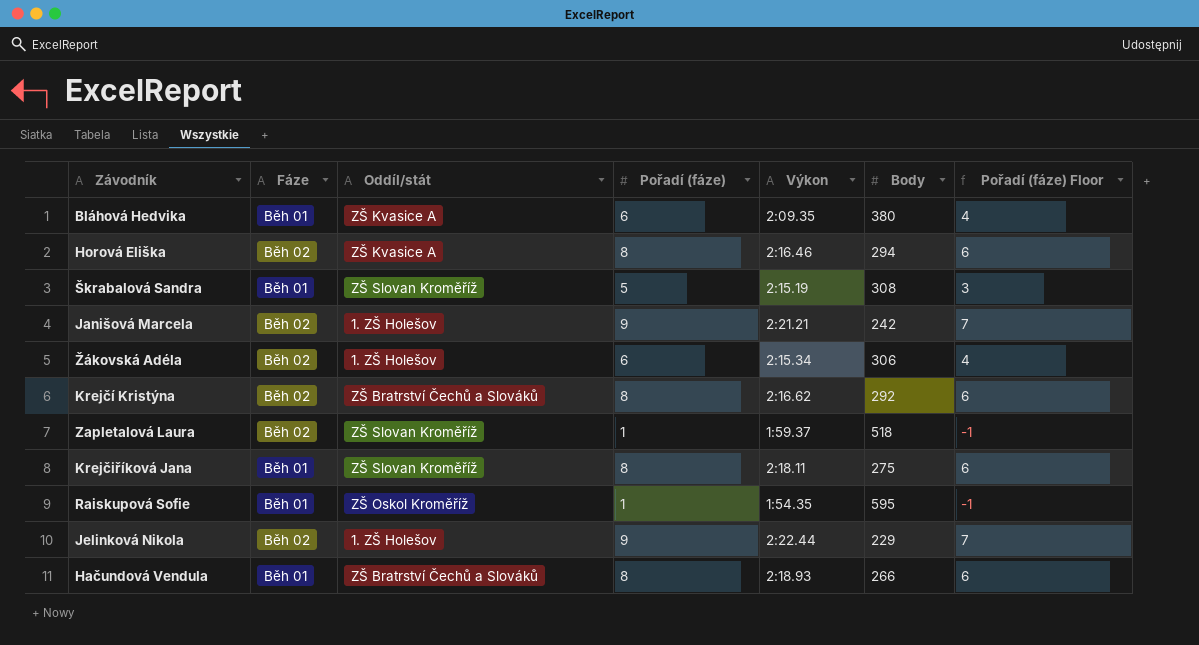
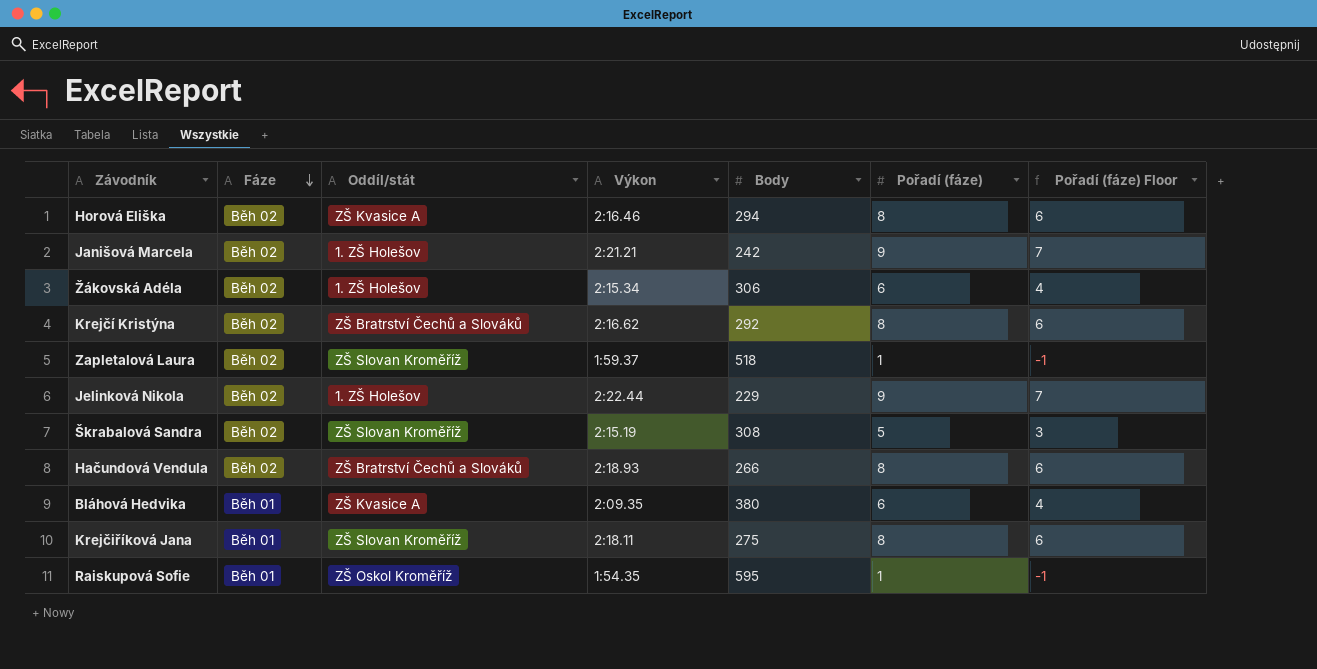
row order: none -> Fáze descending
column Pořadí (fáze) | position: 4 -> 6
Škrabalová Sandra | Fáze: Běh 01 -> Běh 02
Hačundová Vendula | Fáze: Běh 01 -> Běh 02

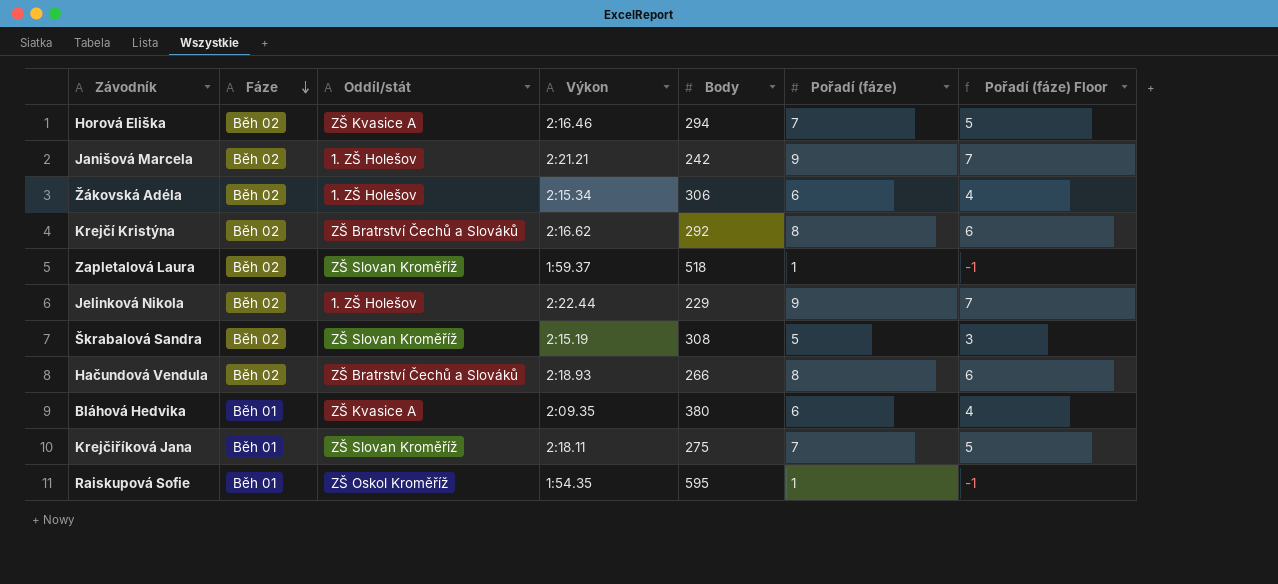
Horová Eliška | Pořadí (fáze): 8 -> 7
Horová Eliška | Pořadí (fáze) Floor: 6 -> 5
Krejčiříková Jana | Pořadí (fáze): 8 -> 7
Krejčiříková Jana | Pořadí (fáze) Floor: 6 -> 5

